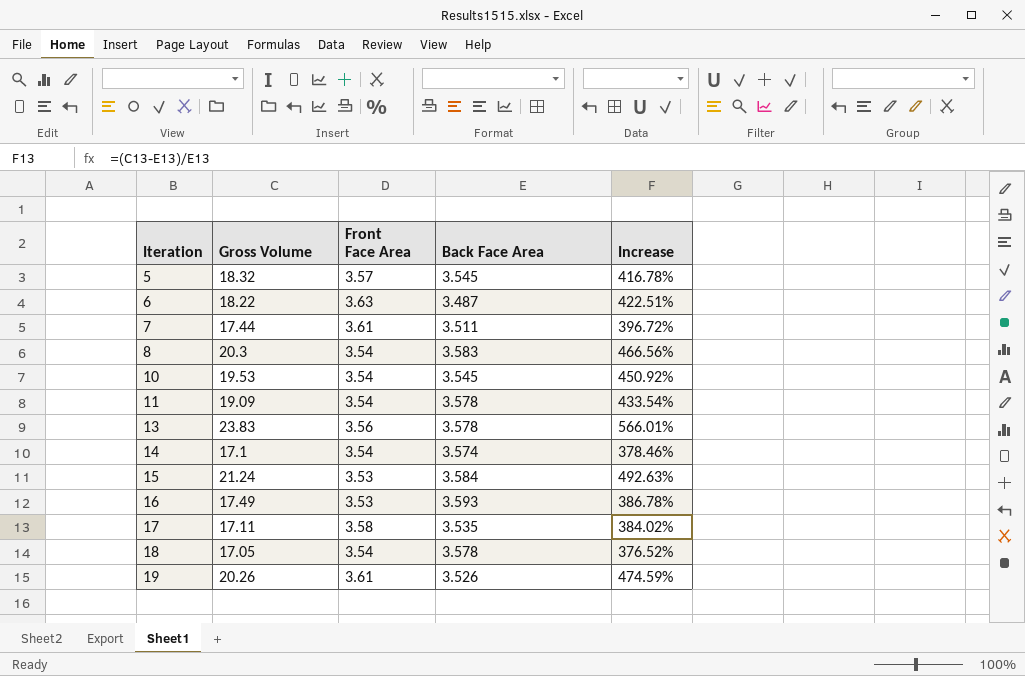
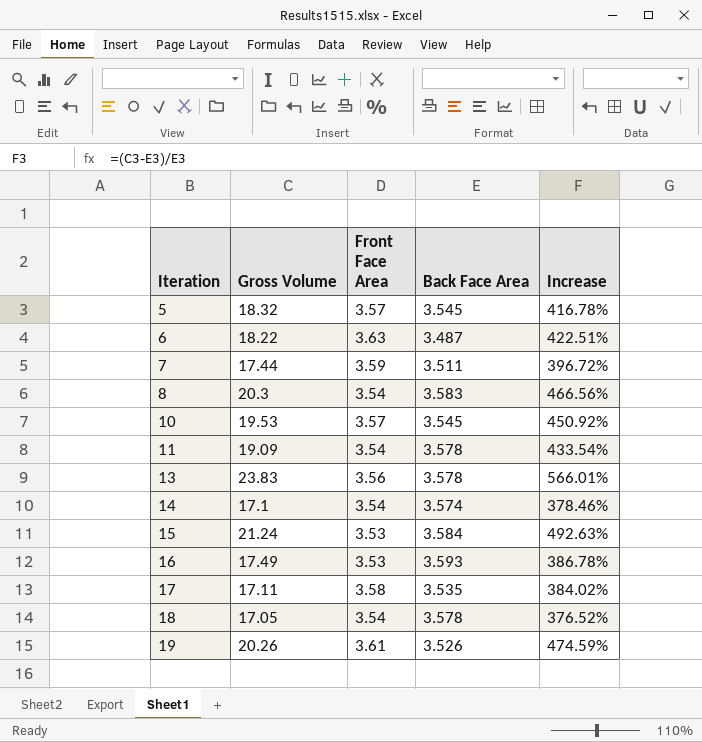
7 | Front Face Area: 3.61 -> 3.59
10 | Front Face Area: 3.54 -> 3.57

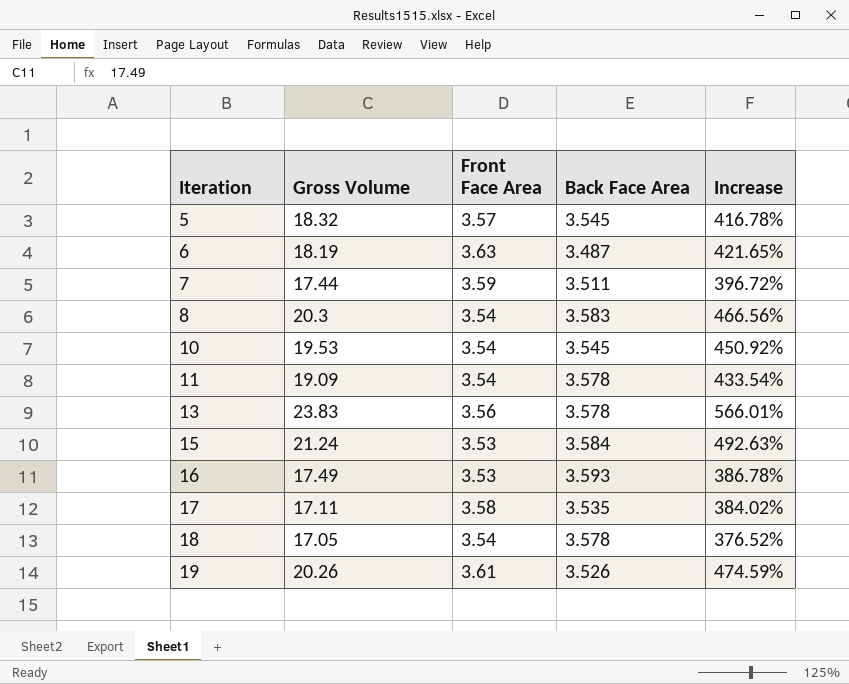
row 14: 17.1 | 3.54 | 3.574 | 378.46% -> none
6 | Gross Volume: 18.22 -> 18.19
6 | Increase: 422.51% -> 421.65%
10 | Front Face Area: 3.57 -> 3.54

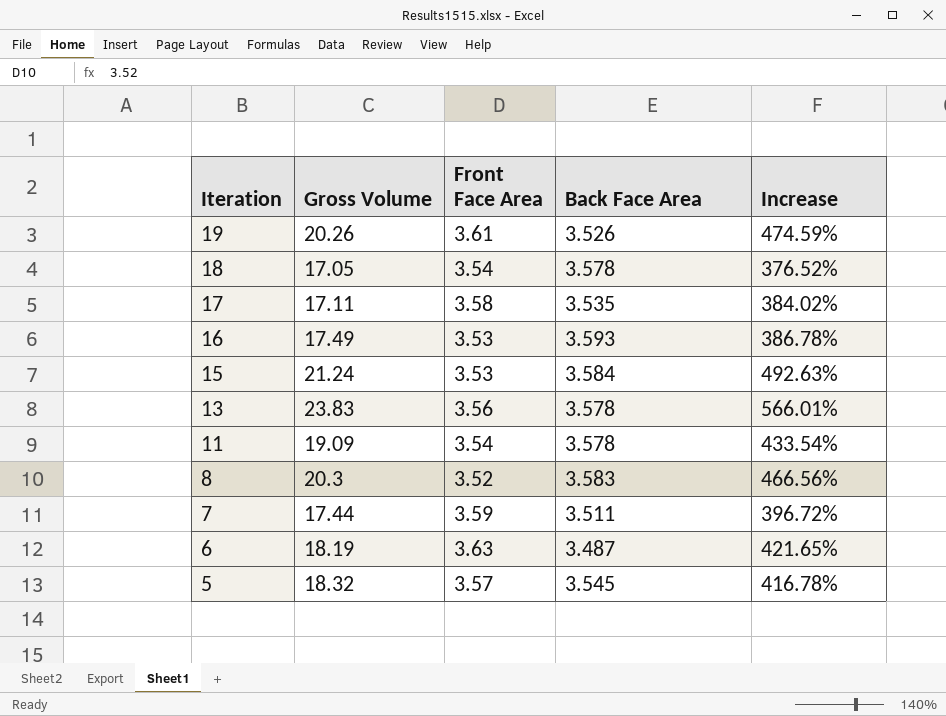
row order: Iteration ascending -> Iteration descending
row 10: 19.53 | 3.54 | 3.545 | 450.92% -> none
8 | Front Face Area: 3.54 -> 3.52

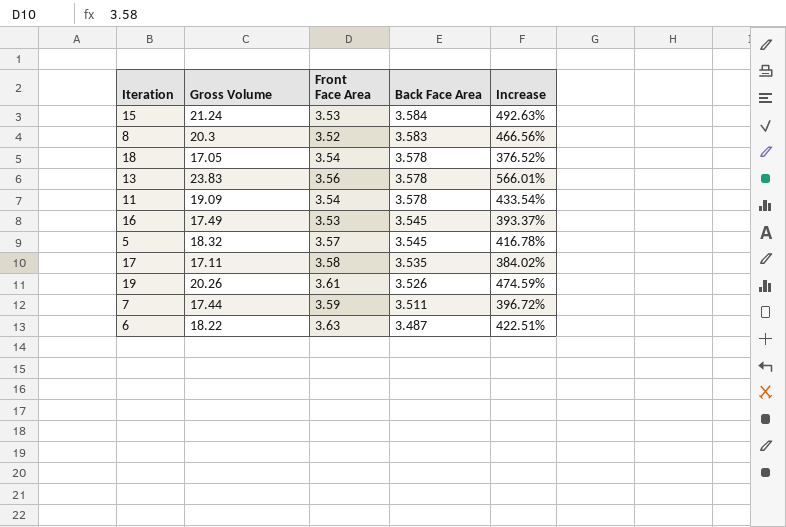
row order: Iteration descending -> Back Face Area descending
16 | Back Face Area: 3.593 -> 3.545
16 | Increase: 386.78% -> 393.37%
6 | Gross Volume: 18.19 -> 18.22
6 | Increase: 421.65% -> 422.51%

